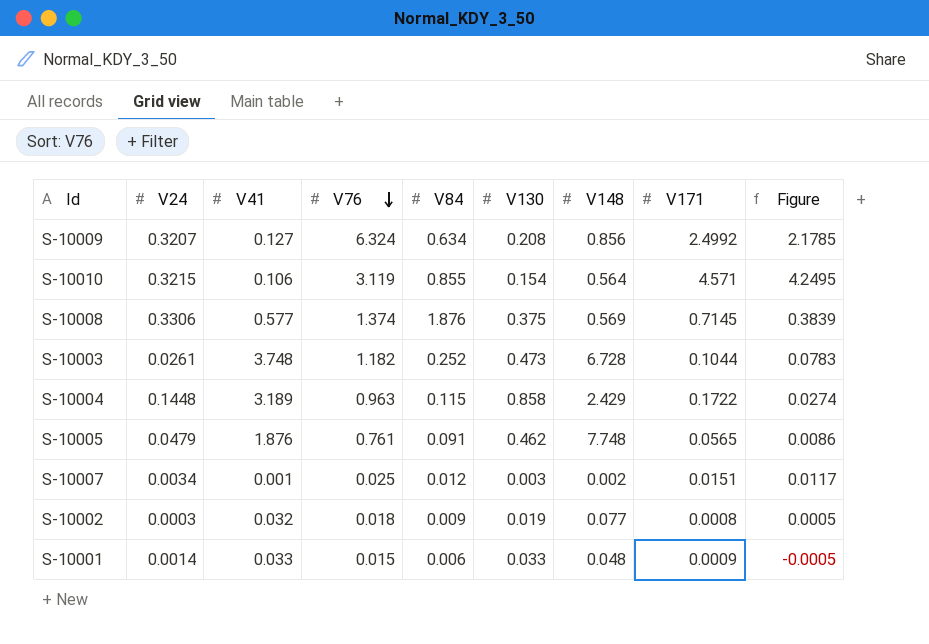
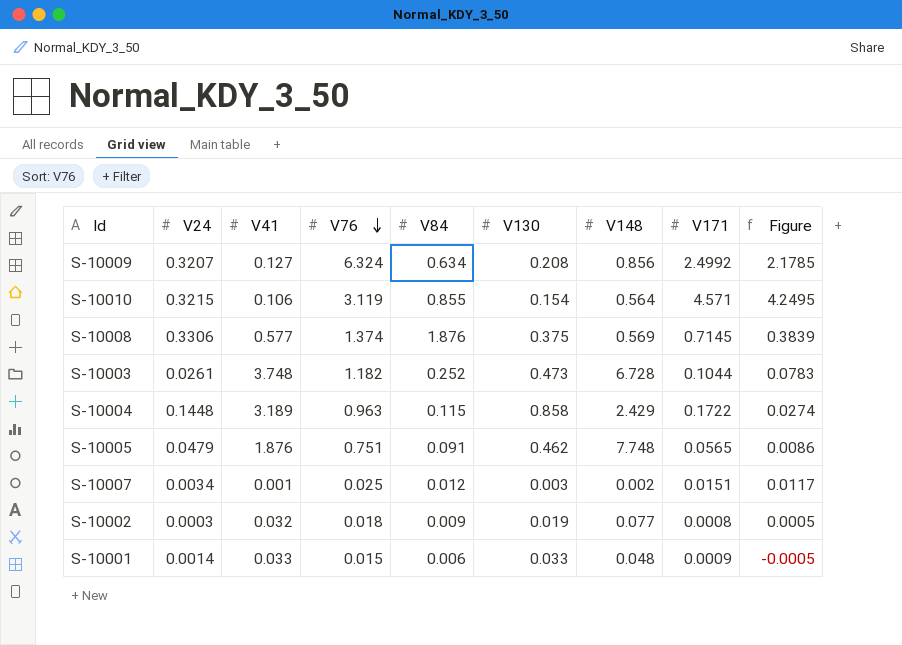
S-10005 | V76: 0.761 -> 0.751

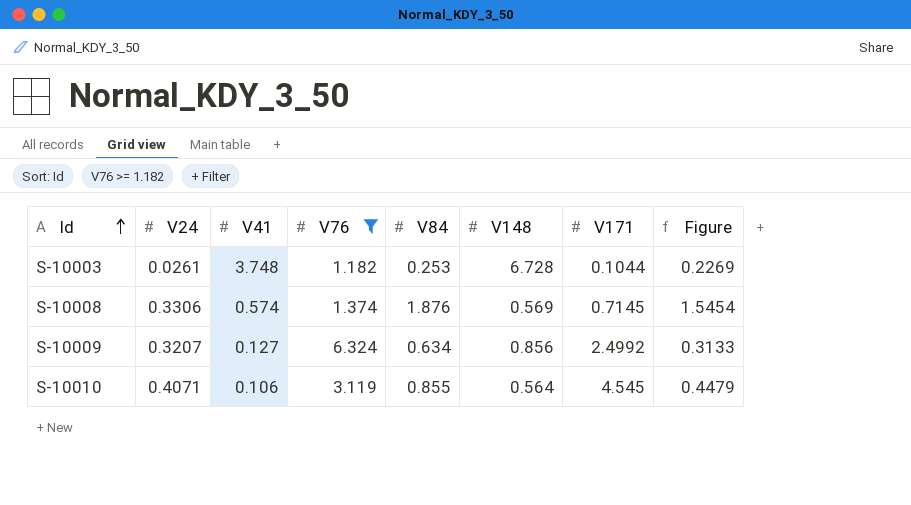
filter: none -> V76 >= 1.182
row order: V76 descending -> Id ascending
column V130 | position: 6 -> none
column Figure | formula: [V171] - [V24] -> [V84] - [V24]
S-10003 | V84: 0.252 -> 0.253
S-10008 | V41: 0.577 -> 0.574
S-10010 | V24: 0.3215 -> 0.4071
S-10010 | V171: 4.571 -> 4.545

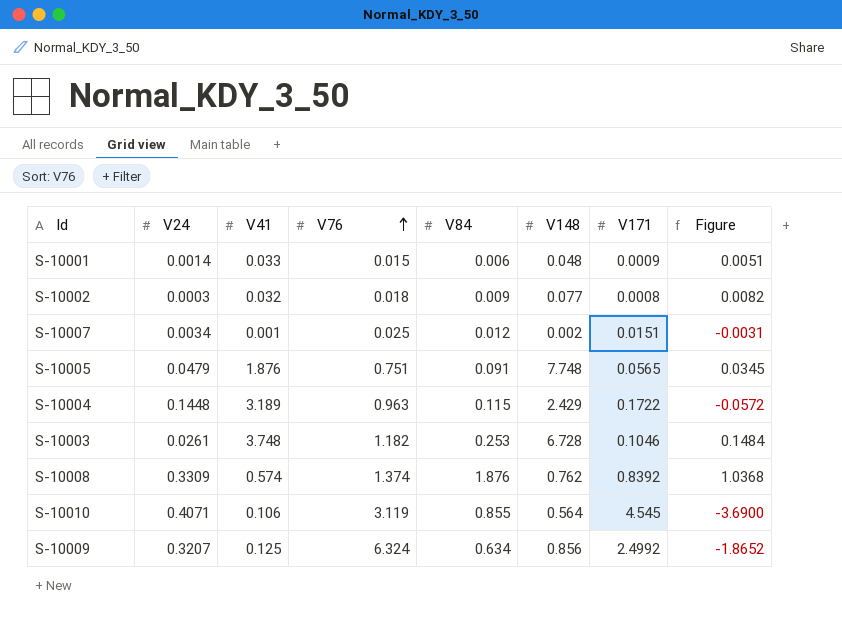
filter: V76 >= 1.182 -> none
row order: Id ascending -> V76 ascending
column Figure | formula: [V84] - [V24] -> [V84] - [V171]
S-10003 | V171: 0.1044 -> 0.1046
S-10008 | V24: 0.3306 -> 0.3309
S-10008 | V148: 0.569 -> 0.762
S-10008 | V171: 0.7145 -> 0.8392
S-10009 | V41: 0.127 -> 0.125

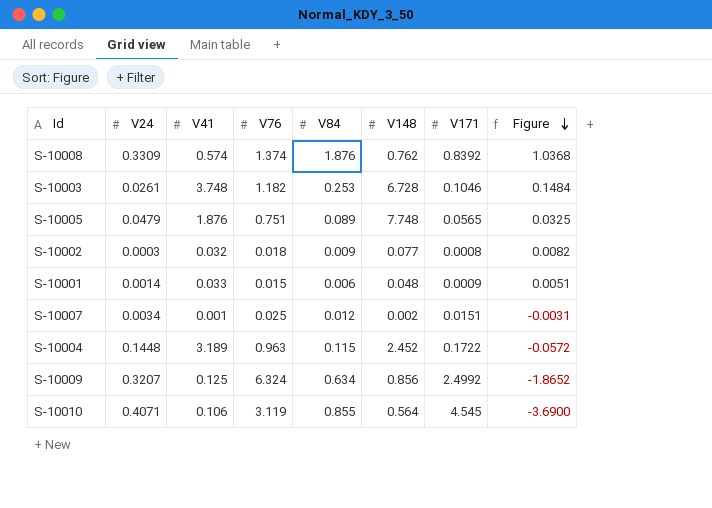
row order: V76 ascending -> Figure descending
S-10005 | V84: 0.091 -> 0.089
S-10005 | Figure: 0.0345 -> 0.0325
S-10004 | V148: 2.429 -> 2.452

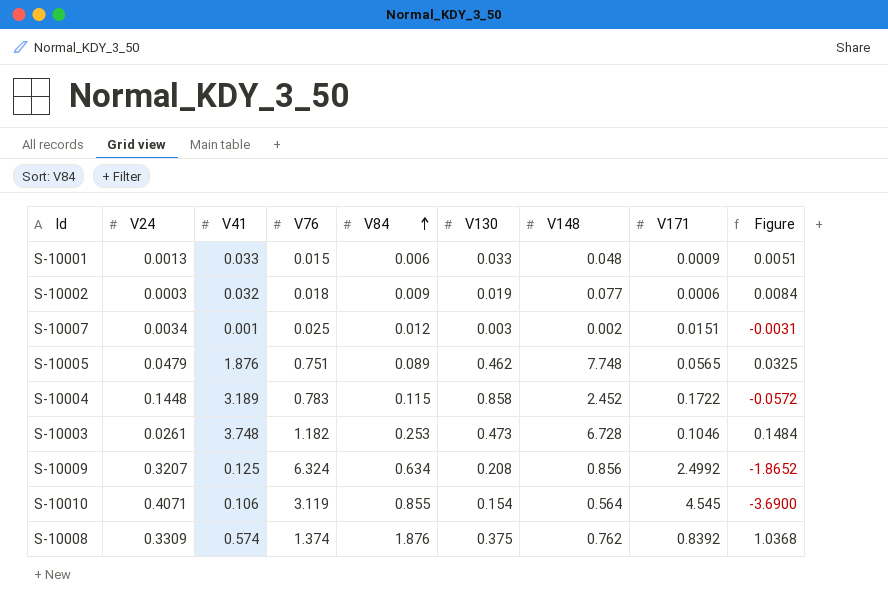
row order: Figure descending -> V84 ascending
column V130 | position: none -> 6
S-10001 | V24: 0.0014 -> 0.0013
S-10002 | V171: 0.0008 -> 0.0006
S-10002 | Figure: 0.0082 -> 0.0084
S-10004 | V76: 0.963 -> 0.783

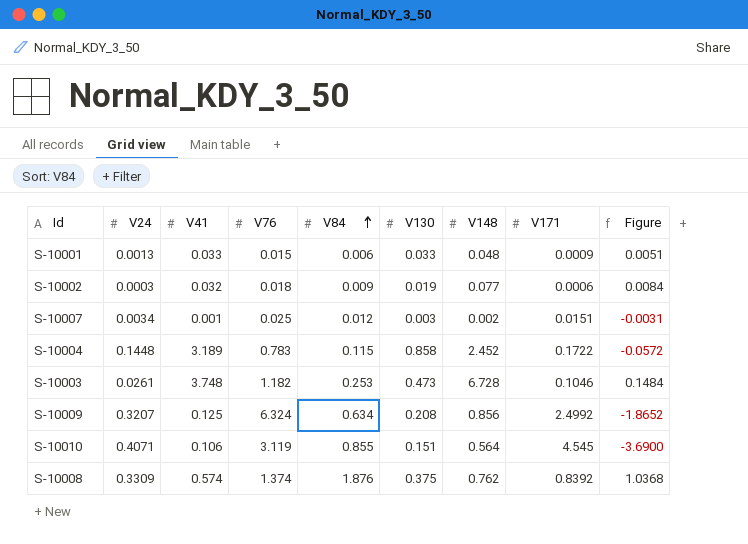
row S-10005: 0.0479 | 1.876 | 0.751 | 0.089 | 0.462 | 7.748 | 0.0565 | 0.0325 -> none
S-10010 | V130: 0.154 -> 0.151

